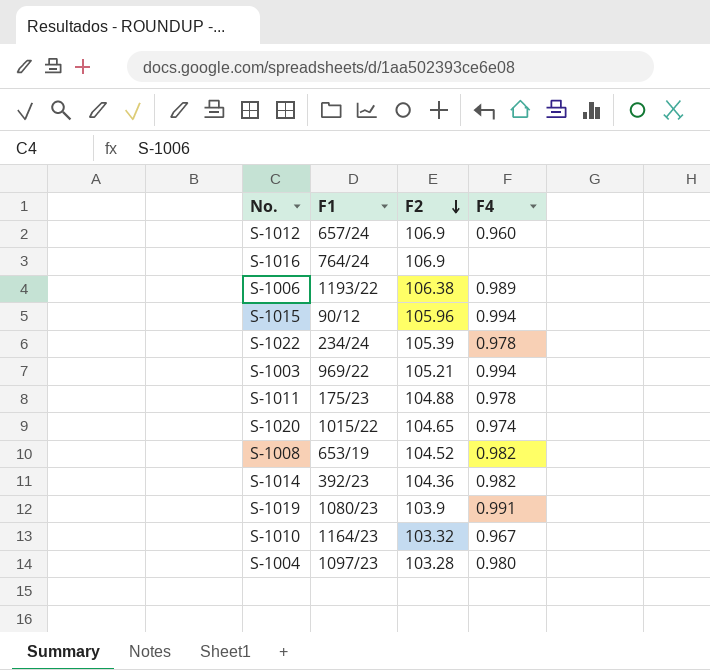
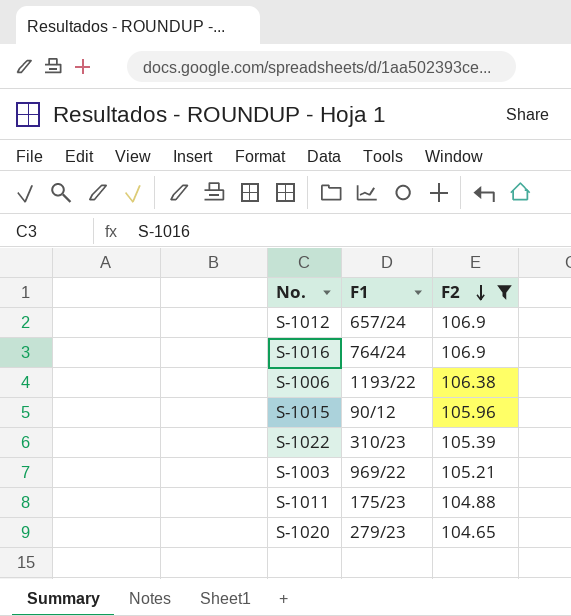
filter: none -> F2 >= 104.65
column F4 | position: 4 -> none
S-1022 | F1: 234/24 -> 310/23
S-1020 | F1: 1015/22 -> 279/23

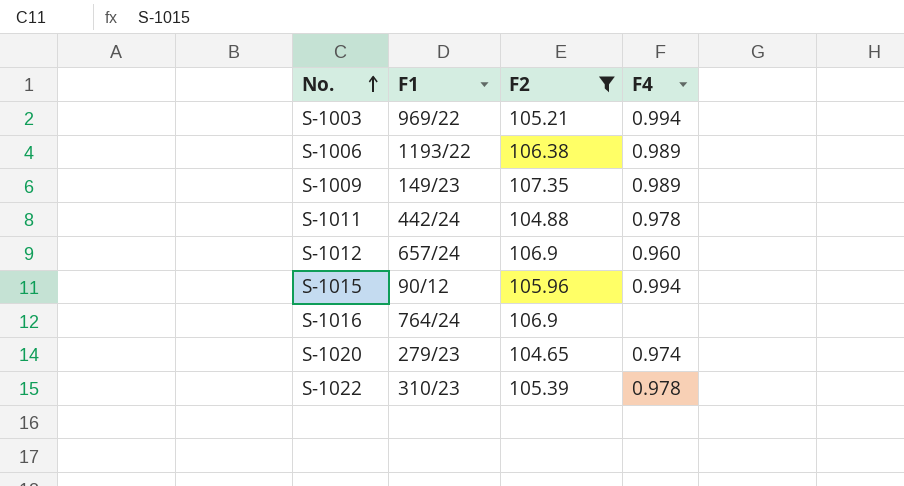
row order: F2 descending -> No. ascending
column F4 | position: none -> 4
row S-1009: none -> 149/23 | 107.35 | 0.989
S-1011 | F1: 175/23 -> 442/24

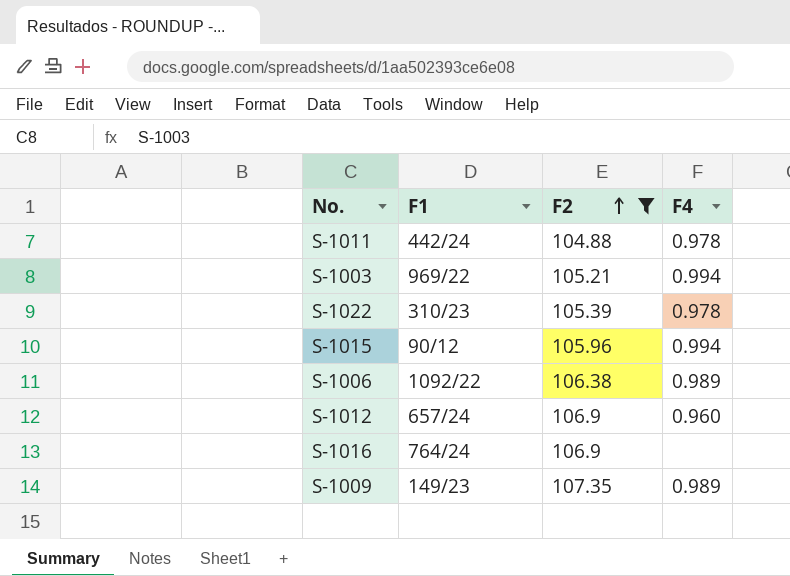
row order: No. ascending -> F2 ascending
row S-1020: 279/23 | 104.65 | 0.974 -> none
S-1006 | F1: 1193/22 -> 1092/22

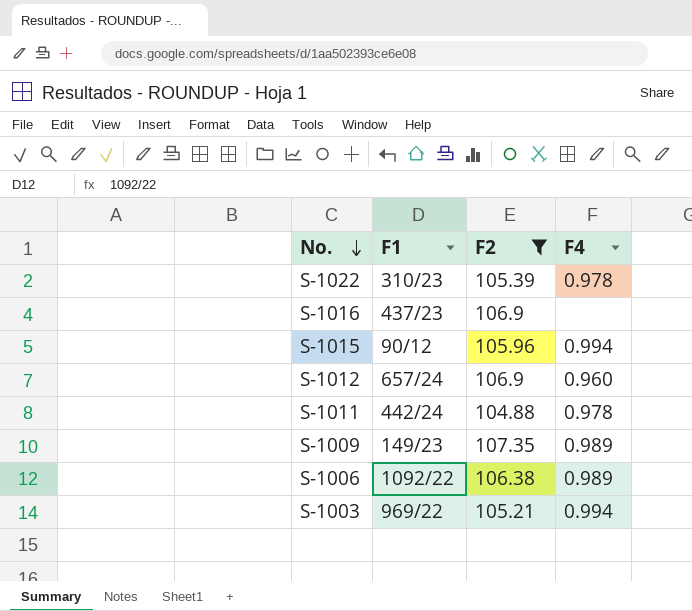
row order: F2 ascending -> No. descending
S-1016 | F1: 764/24 -> 437/23

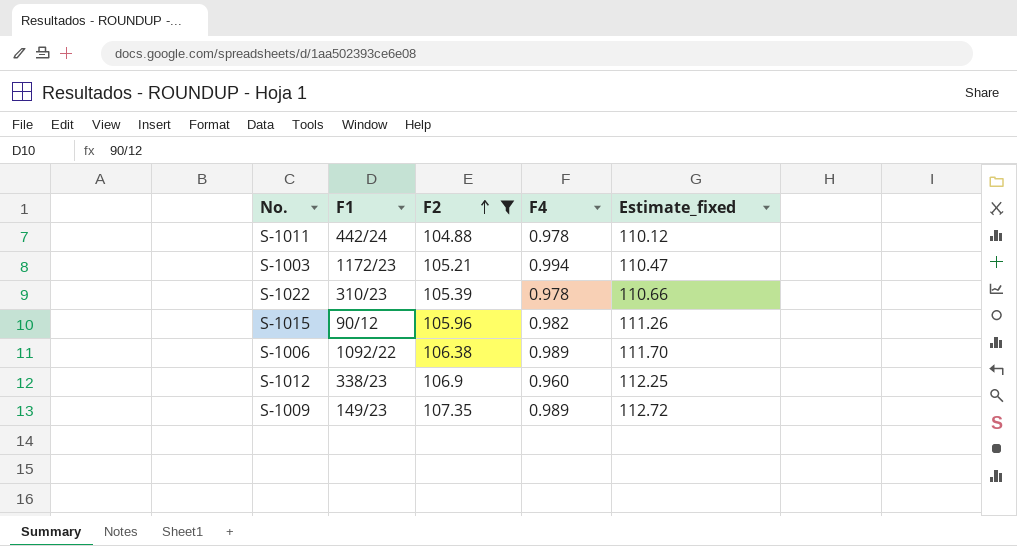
row order: No. descending -> F2 ascending
column Estimate_fixed | formula: none -> [F2] * 1.05
row S-1016: 437/23 | 106.9 | none -> none
S-1003 | F1: 969/22 -> 1172/23
S-1015 | F4: 0.994 -> 0.982
S-1012 | F1: 657/24 -> 338/23

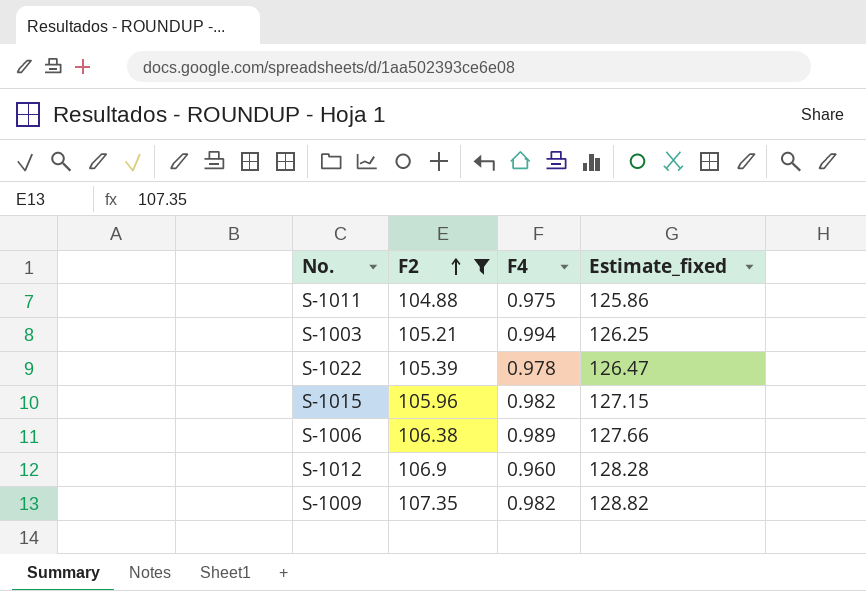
column F1 | position: 2 -> none
column Estimate_fixed | formula: [F2] * 1.05 -> [F2] * 1.2
S-1011 | F4: 0.978 -> 0.975
S-1009 | F4: 0.989 -> 0.982

